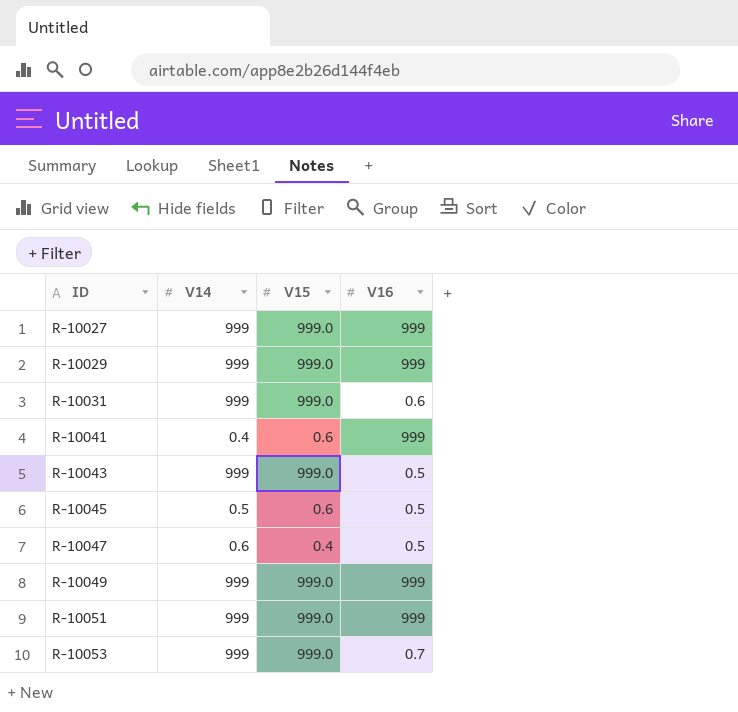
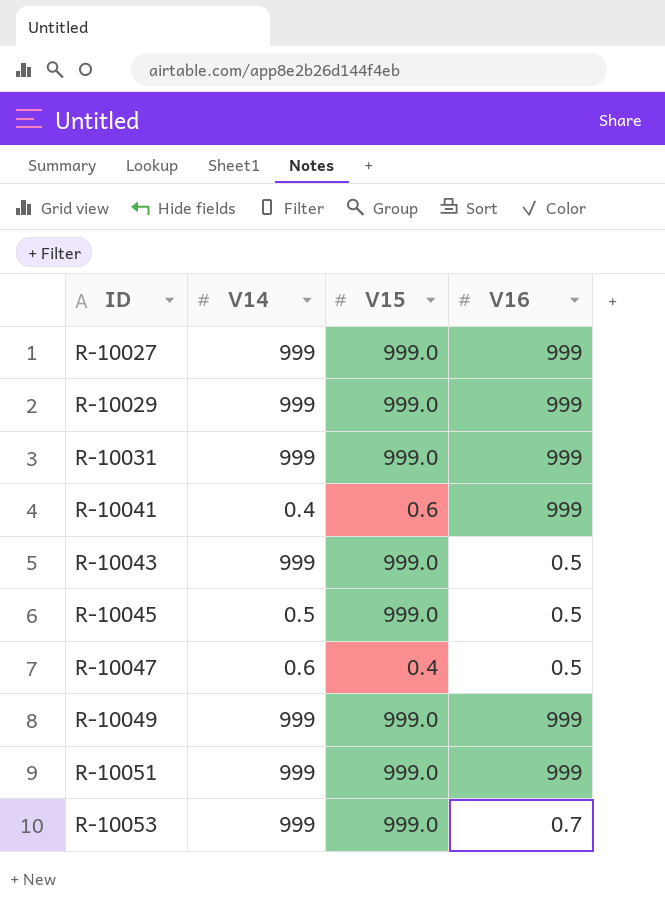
R-10031 | V16: 0.6 -> 999
R-10045 | V15: 0.6 -> 999.0

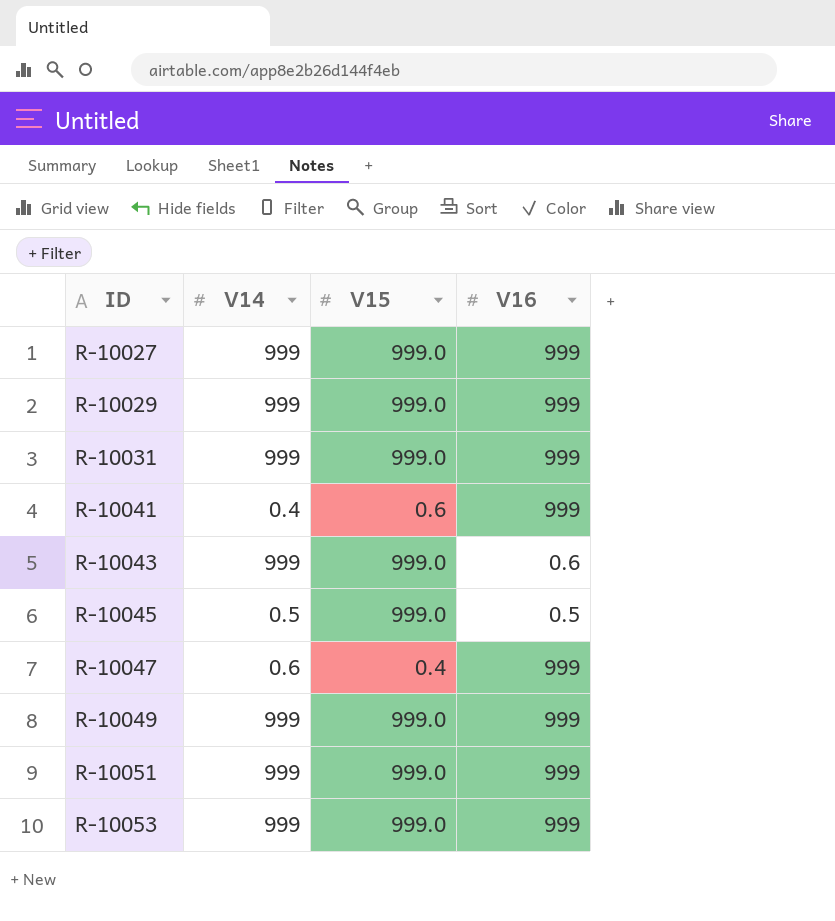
R-10043 | V16: 0.5 -> 0.6
R-10047 | V16: 0.5 -> 999
R-10053 | V16: 0.7 -> 999

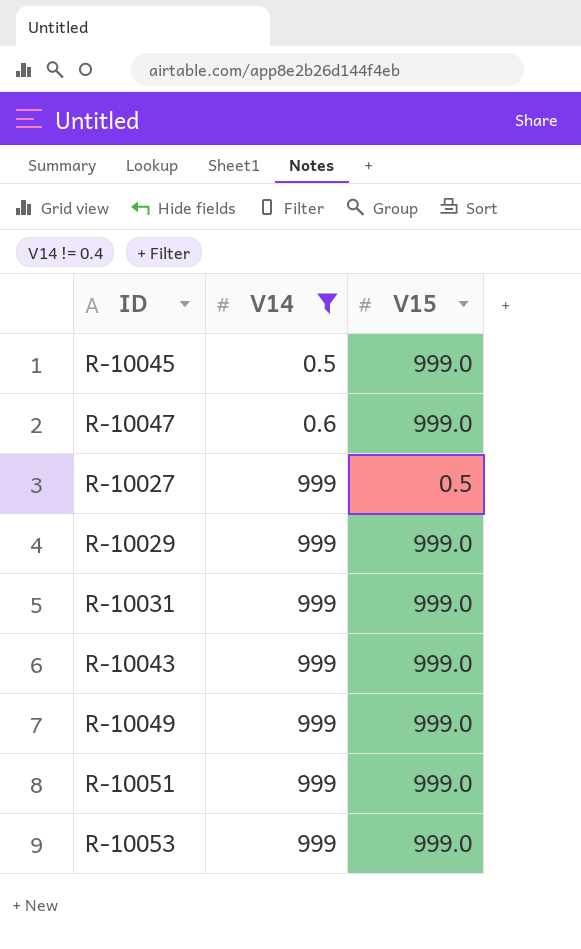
filter: none -> V14 != 0.4
row order: ID ascending -> V14 ascending
column V16 | position: 4 -> none
R-10047 | V15: 0.4 -> 999.0
R-10027 | V15: 999.0 -> 0.5

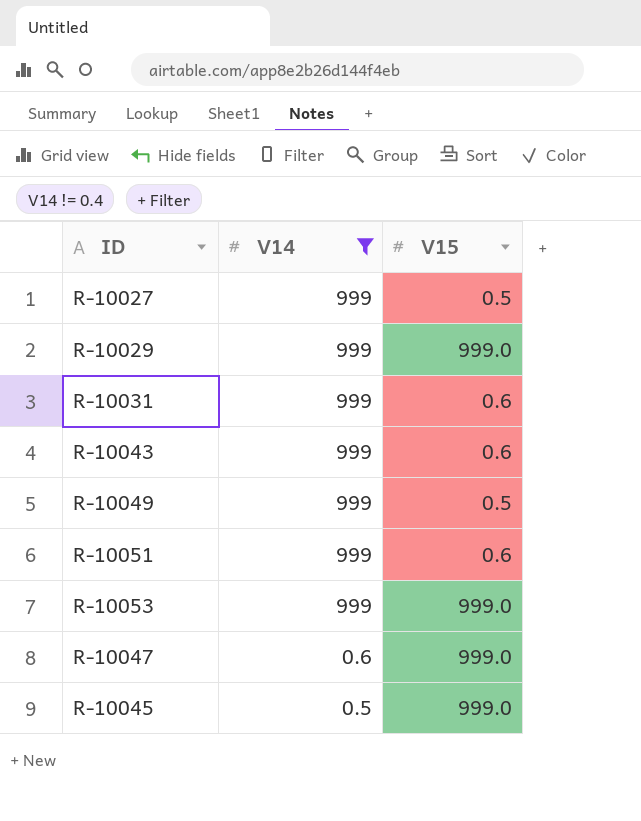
row order: V14 ascending -> V14 descending
R-10031 | V15: 999.0 -> 0.6
R-10043 | V15: 999.0 -> 0.6
R-10049 | V15: 999.0 -> 0.5
R-10051 | V15: 999.0 -> 0.6

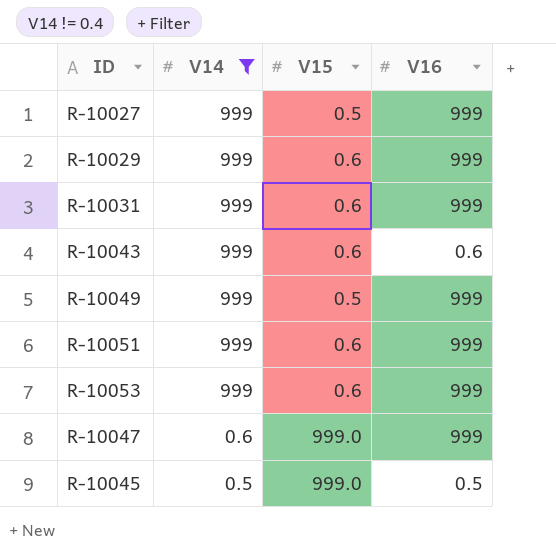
column V16 | position: none -> 4
R-10029 | V15: 999.0 -> 0.6
R-10053 | V15: 999.0 -> 0.6

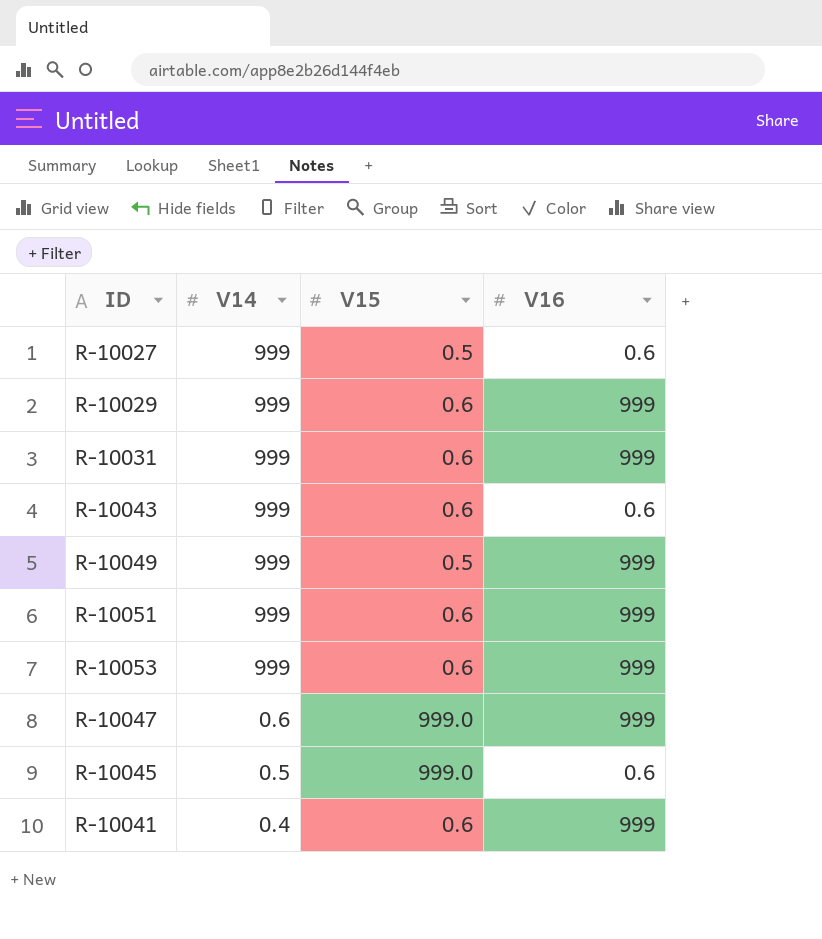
filter: V14 != 0.4 -> none
R-10027 | V16: 999 -> 0.6
R-10045 | V16: 0.5 -> 0.6

